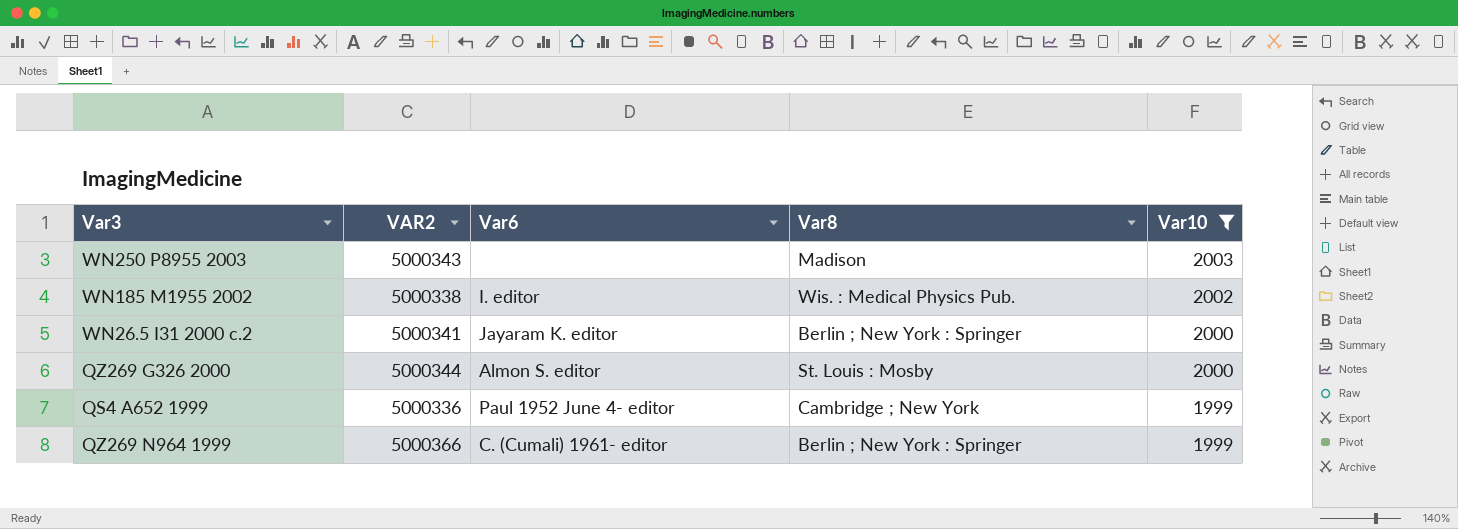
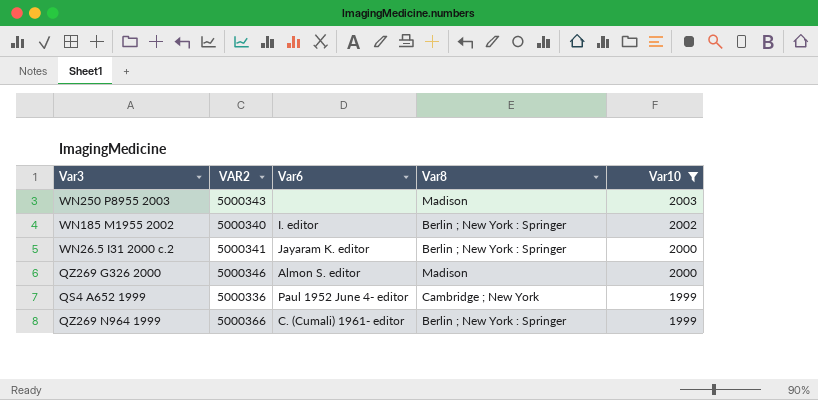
WN185 M1955 2002 | VAR2: 5000338 -> 5000340
WN185 M1955 2002 | Var8: Wis. : Medical Physics Pub. -> Berlin ; New York : Springer
QZ269 G326 2000 | VAR2: 5000344 -> 5000346
QZ269 G326 2000 | Var8: St. Louis : Mosby -> Madison

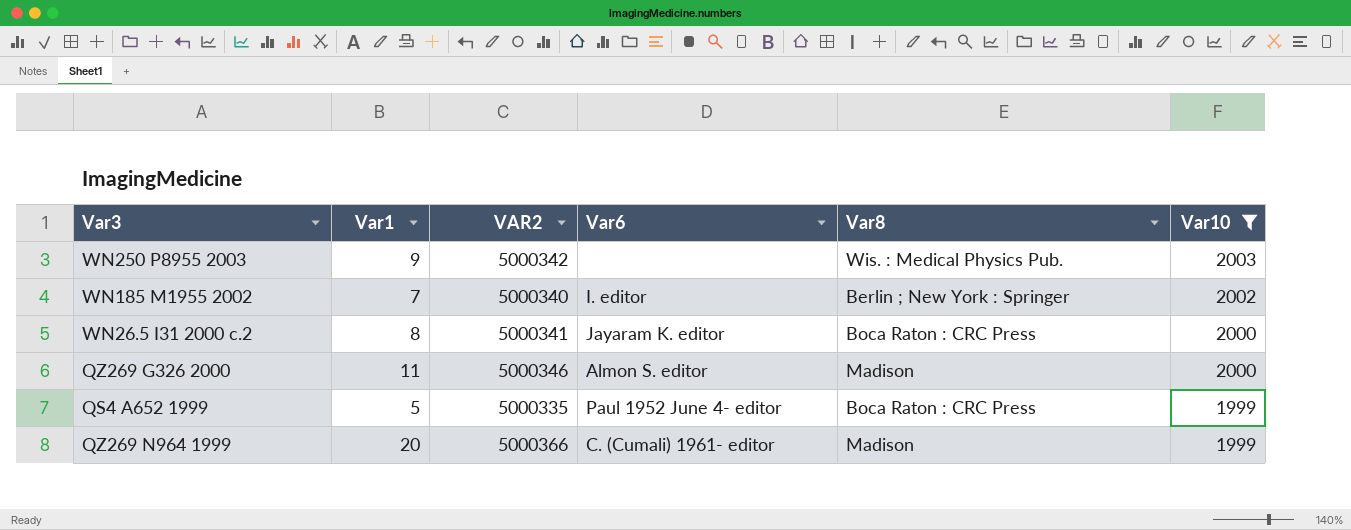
column Var1 | position: none -> 2
WN250 P8955 2003 | VAR2: 5000343 -> 5000342
WN250 P8955 2003 | Var8: Madison -> Wis. : Medical Physics Pub.
WN26.5 I31 2000 c.2 | Var8: Berlin ; New York : Springer -> Boca Raton : CRC Press
QS4 A652 1999 | VAR2: 5000336 -> 5000335
QS4 A652 1999 | Var8: Cambridge ; New York -> Boca Raton : CRC Press
QZ269 N964 1999 | Var8: Berlin ; New York : Springer -> Madison

